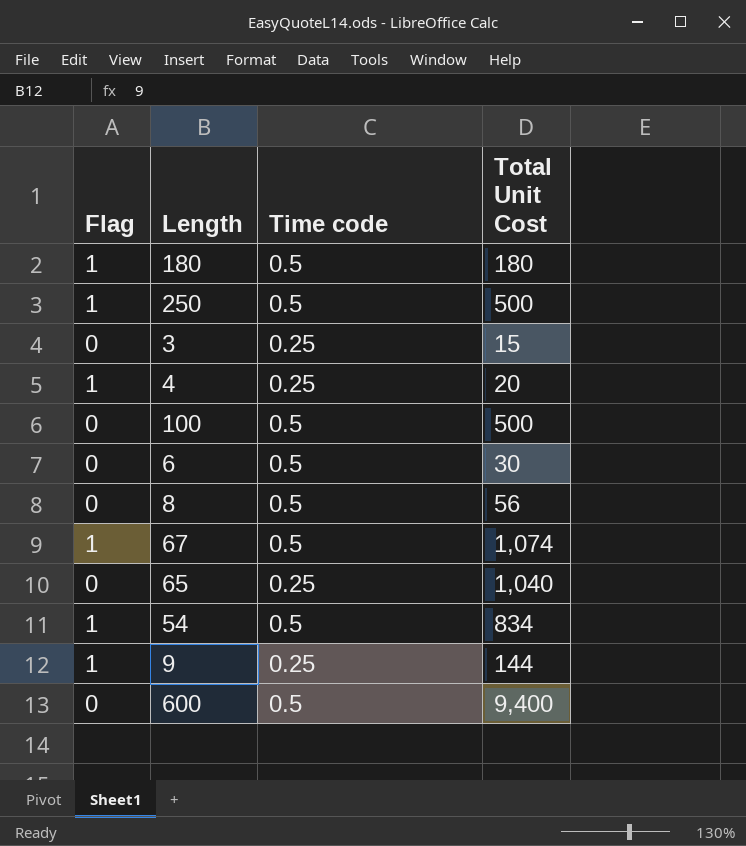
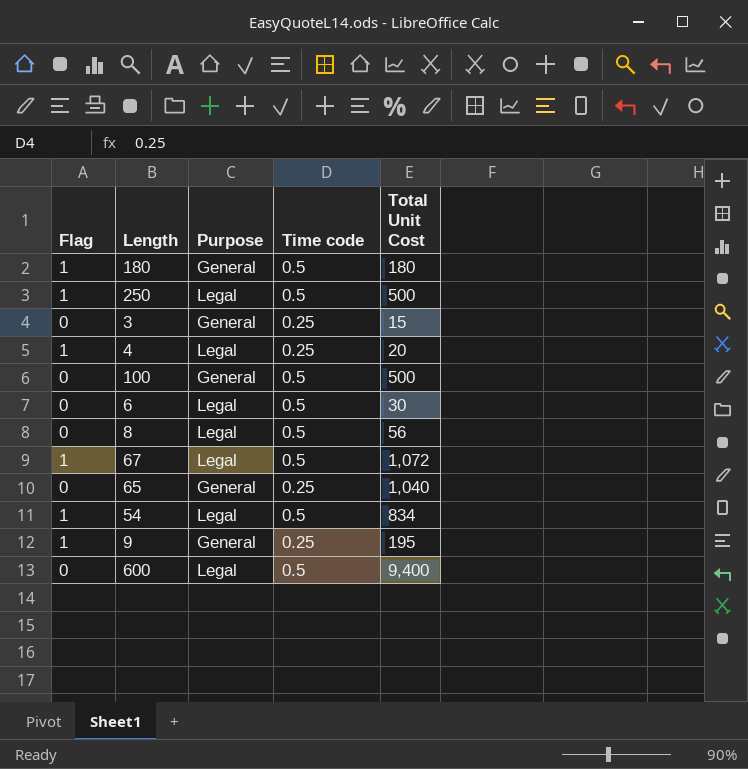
column Purpose | position: none -> 3
67 | Total Unit Cost: 1,074 -> 1,072
9 | Total Unit Cost: 144 -> 195

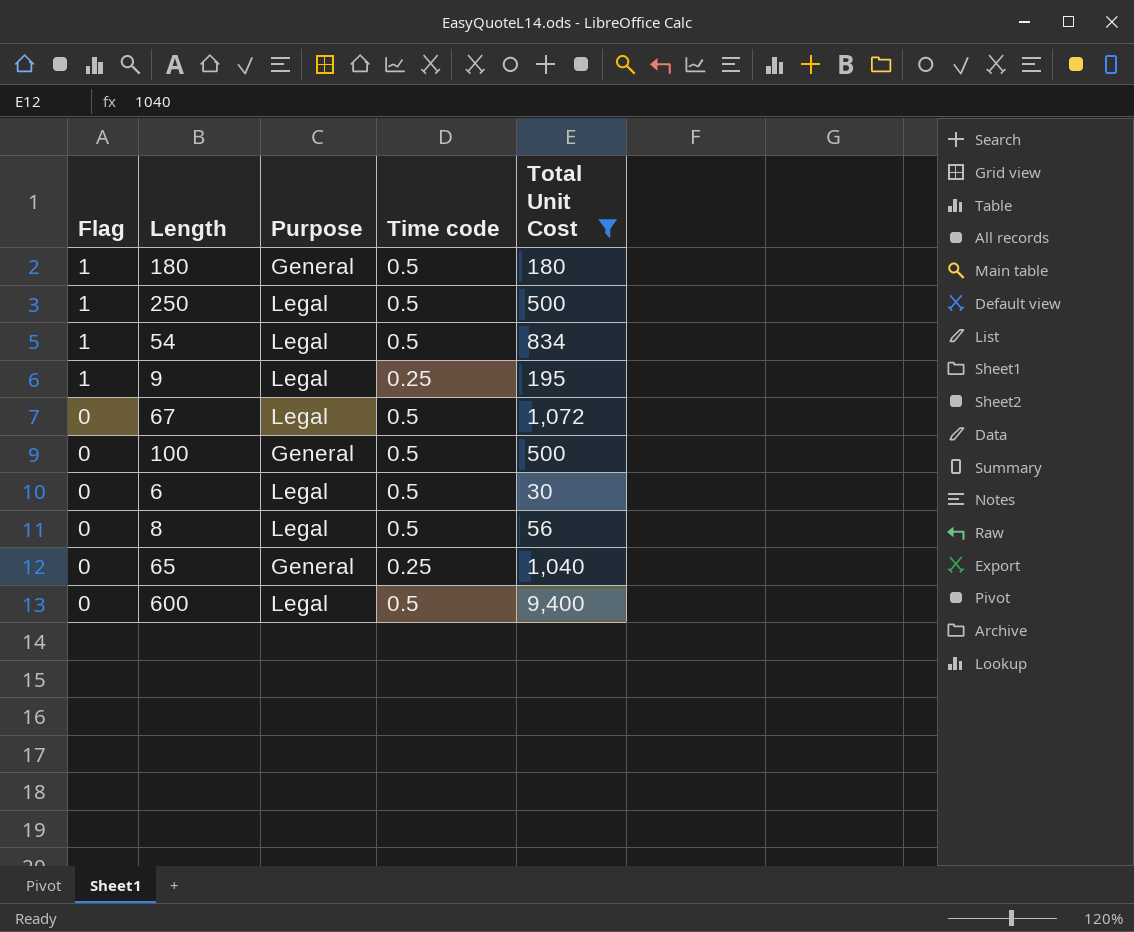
filter: none -> Total Unit Cost >= 30
row order: none -> Flag descending
9 | Purpose: General -> Legal
67 | Flag: 1 -> 0

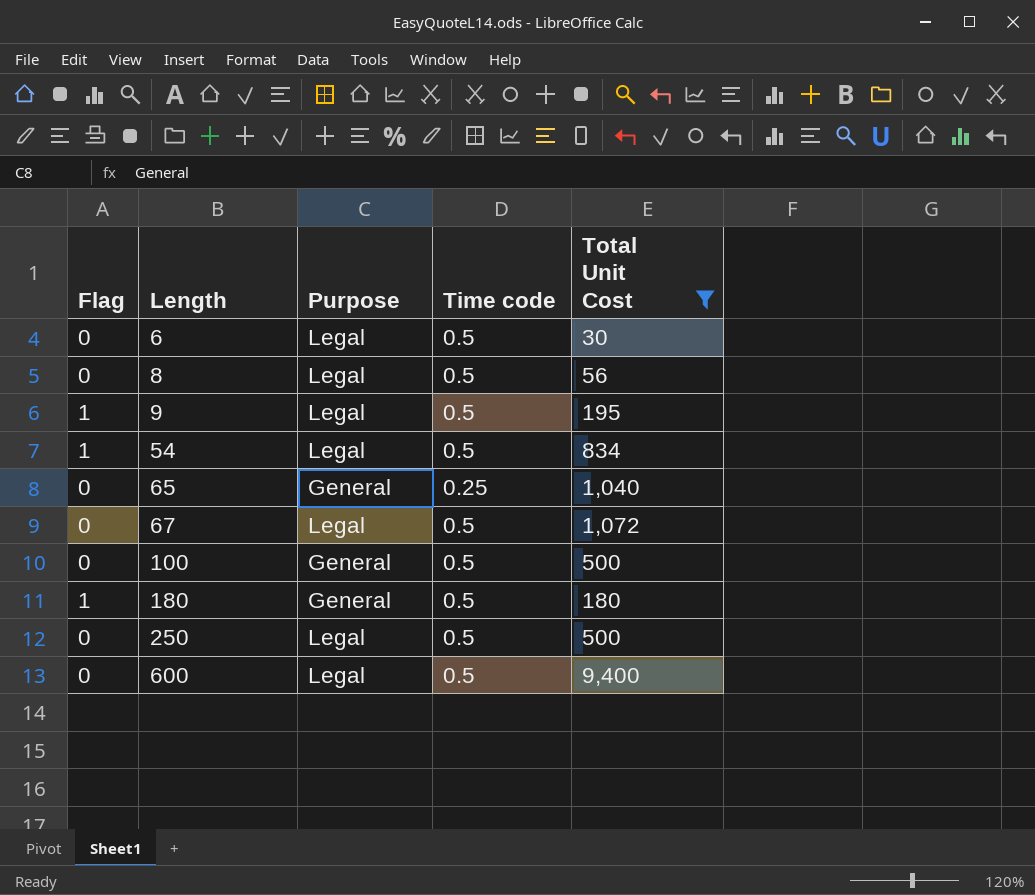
row order: Flag descending -> Length ascending
9 | Time code: 0.25 -> 0.5
250 | Flag: 1 -> 0

